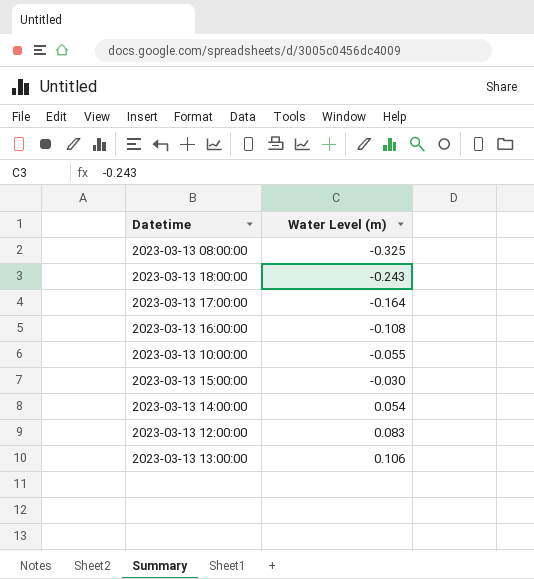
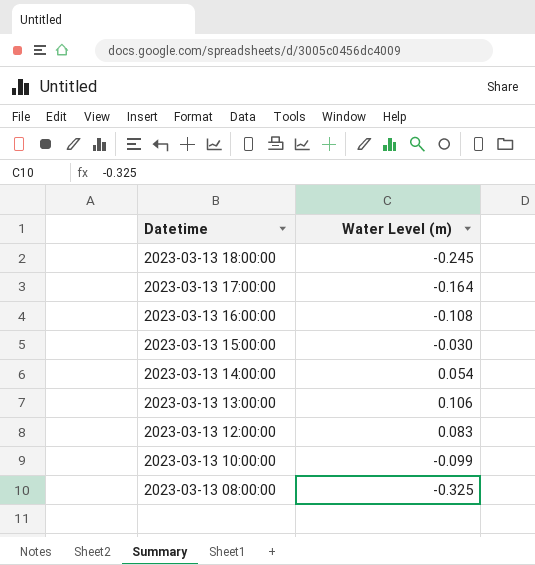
row order: Water Level (m) ascending -> Datetime descending
2023-03-13 18:00:00 | Water Level (m): -0.243 -> -0.245
2023-03-13 10:00:00 | Water Level (m): -0.055 -> -0.099

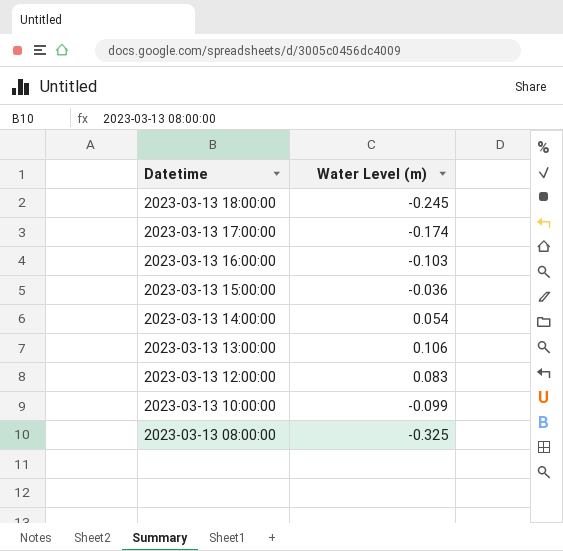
2023-03-13 17:00:00 | Water Level (m): -0.164 -> -0.174
2023-03-13 16:00:00 | Water Level (m): -0.108 -> -0.103
2023-03-13 15:00:00 | Water Level (m): -0.030 -> -0.036

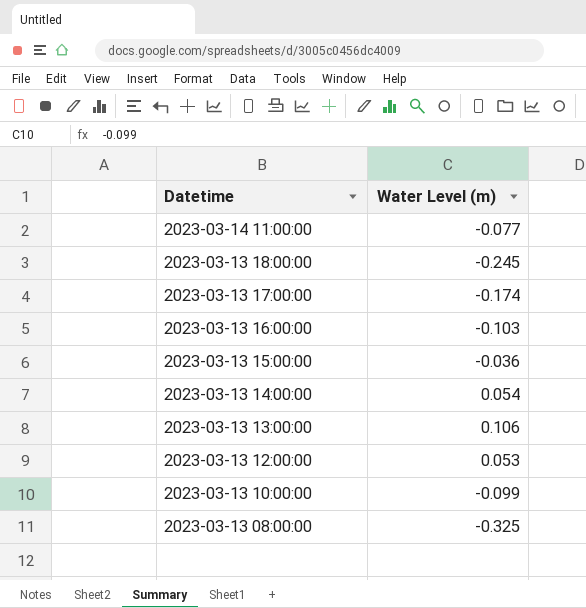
row 2023-03-14 11:00:00: none -> -0.077
2023-03-13 12:00:00 | Water Level (m): 0.083 -> 0.053

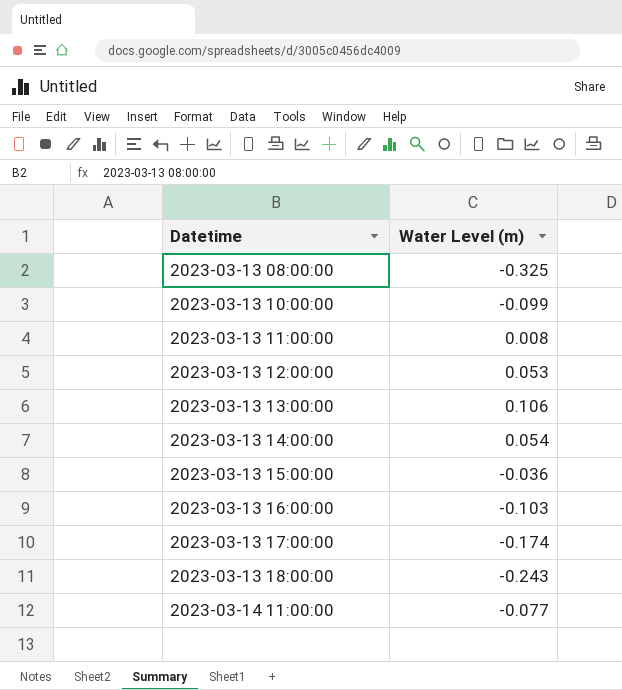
row order: Datetime descending -> Datetime ascending
row 2023-03-13 11:00:00: none -> 0.008
2023-03-13 18:00:00 | Water Level (m): -0.245 -> -0.243

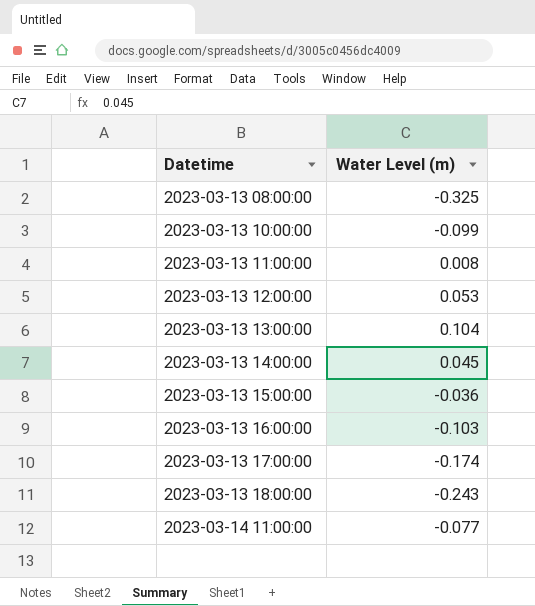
2023-03-13 13:00:00 | Water Level (m): 0.106 -> 0.104
2023-03-13 14:00:00 | Water Level (m): 0.054 -> 0.045

